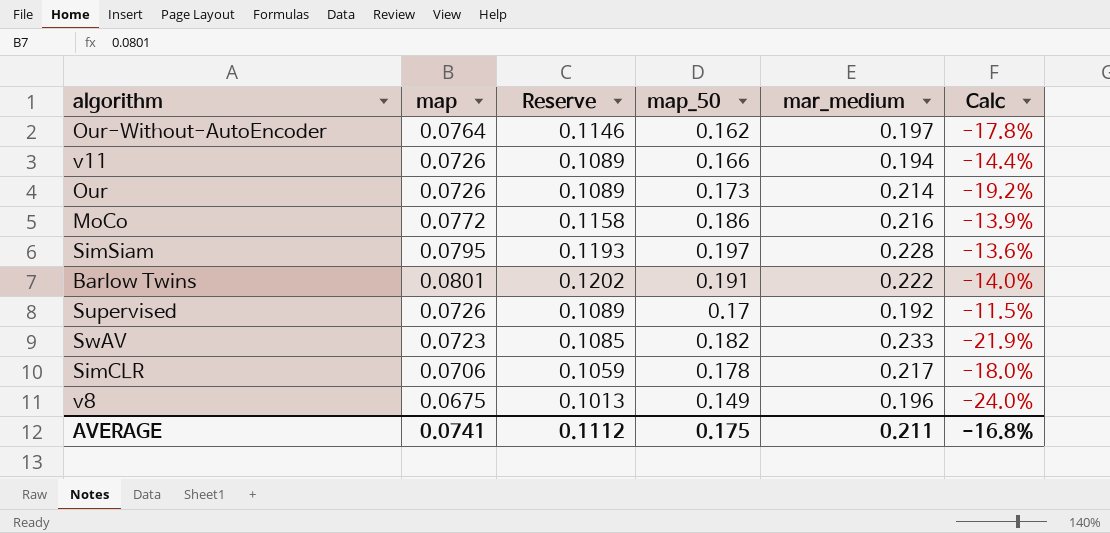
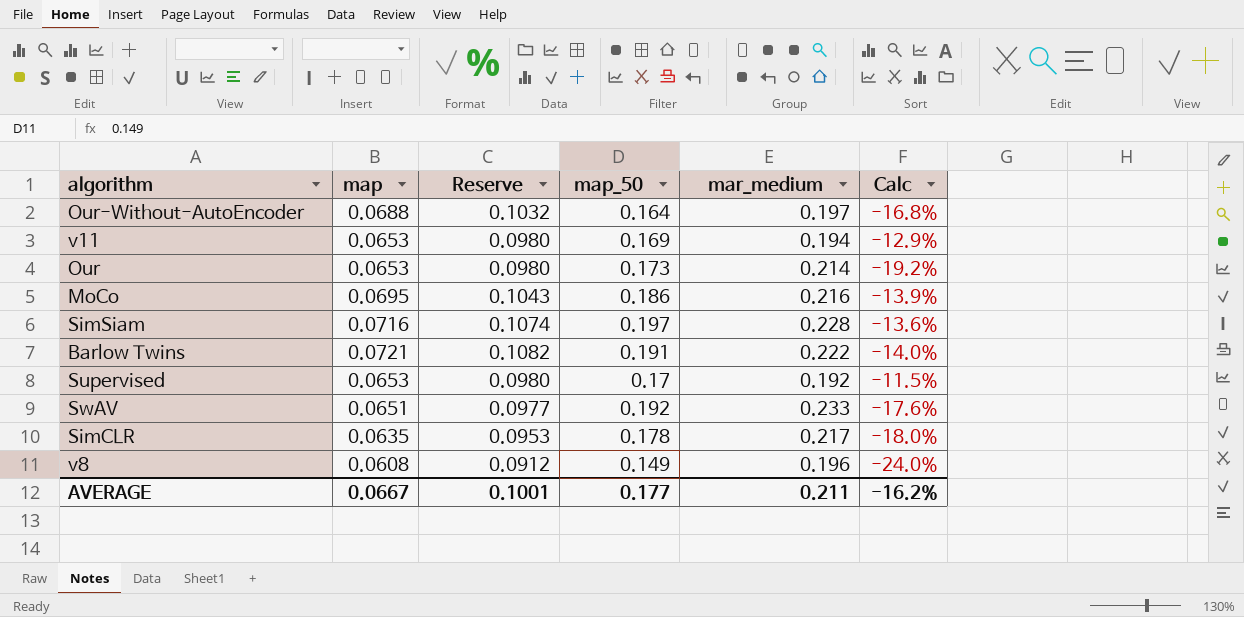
Our-Without-AutoEncoder | map: 0.0764 -> 0.0688
Our-Without-AutoEncoder | Reserve: 0.1146 -> 0.1032
Our-Without-AutoEncoder | map_50: 0.162 -> 0.164
Our-Without-AutoEncoder | Calc: -17.8% -> -16.8%
v11 | map: 0.0726 -> 0.0653
v11 | Reserve: 0.1089 -> 0.0980
v11 | map_50: 0.166 -> 0.169
v11 | Calc: -14.4% -> -12.9%
Our | map: 0.0726 -> 0.0653
Our | Reserve: 0.1089 -> 0.0980
MoCo | map: 0.0772 -> 0.0695
MoCo | Reserve: 0.1158 -> 0.1043
SimSiam | map: 0.0795 -> 0.0716
SimSiam | Reserve: 0.1193 -> 0.1074
Barlow Twins | map: 0.0801 -> 0.0721
Barlow Twins | Reserve: 0.1202 -> 0.1082
Supervised | map: 0.0726 -> 0.0653
Supervised | Reserve: 0.1089 -> 0.0980
SwAV | map: 0.0723 -> 0.0651
SwAV | Reserve: 0.1085 -> 0.0977
SwAV | map_50: 0.182 -> 0.192
SwAV | Calc: -21.9% -> -17.6%
SimCLR | map: 0.0706 -> 0.0635
SimCLR | Reserve: 0.1059 -> 0.0953
v8 | map: 0.0675 -> 0.0608
v8 | Reserve: 0.1013 -> 0.0912
AVERAGE | map: 0.0741 -> 0.0667
AVERAGE | Reserve: 0.1112 -> 0.1001
AVERAGE | map_50: 0.175 -> 0.177
AVERAGE | Calc: -16.8% -> -16.2%

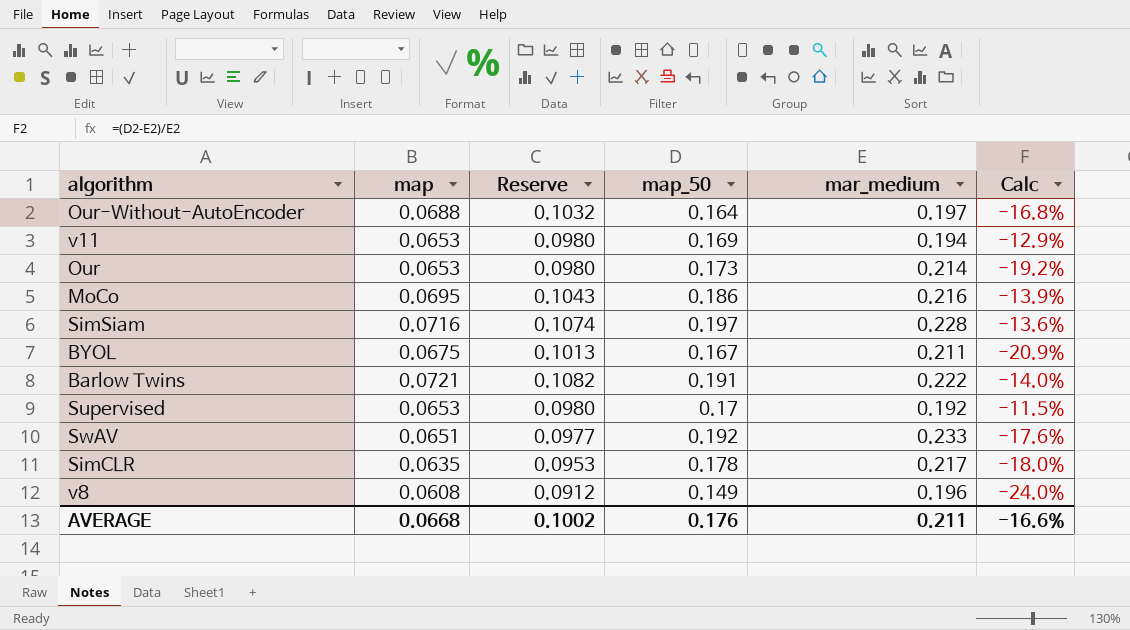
row BYOL: none -> 0.0675 | 0.1013 | 0.167 | 0.211 | -20.9%
AVERAGE | map: 0.0667 -> 0.0668
AVERAGE | Reserve: 0.1001 -> 0.1002
AVERAGE | map_50: 0.177 -> 0.176
AVERAGE | Calc: -16.2% -> -16.6%

